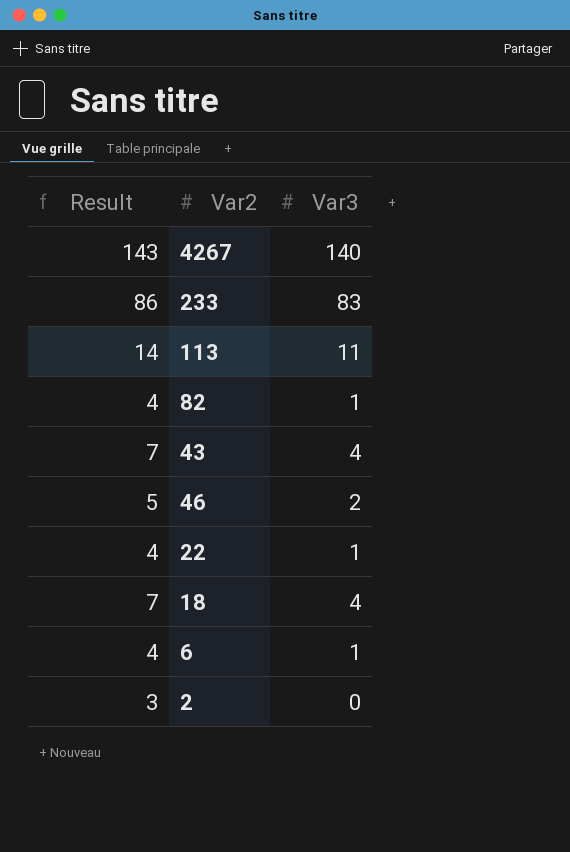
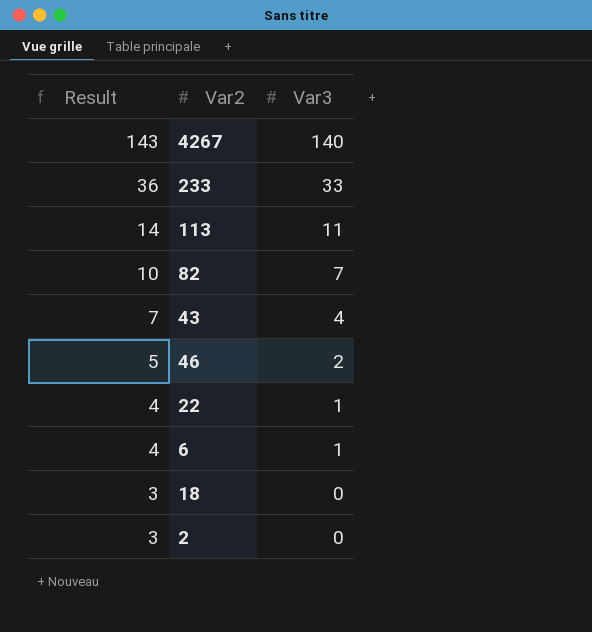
row order: none -> Result descending
233 | Result: 86 -> 36
233 | Var3: 83 -> 33
82 | Result: 4 -> 10
82 | Var3: 1 -> 7
18 | Result: 7 -> 3
18 | Var3: 4 -> 0

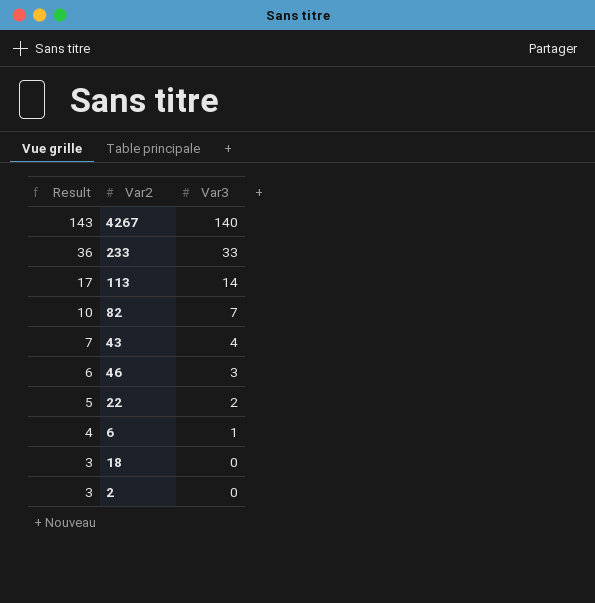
113 | Result: 14 -> 17
113 | Var3: 11 -> 14
46 | Result: 5 -> 6
46 | Var3: 2 -> 3
22 | Result: 4 -> 5
22 | Var3: 1 -> 2

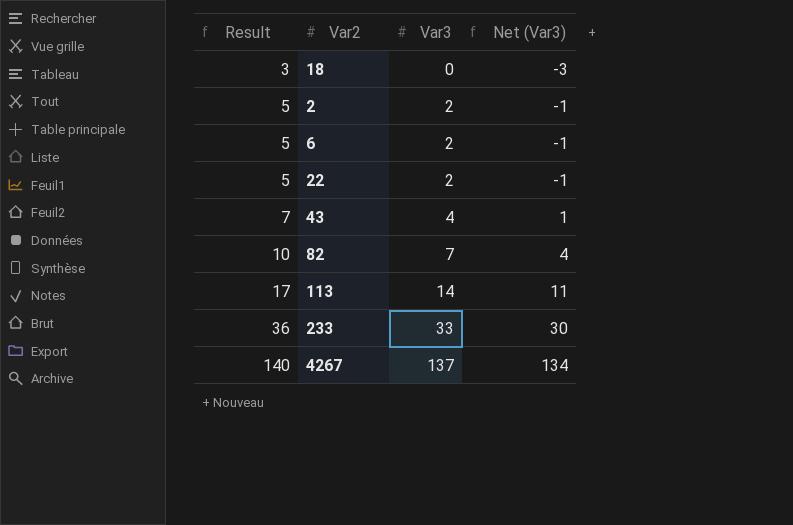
row order: Result descending -> Result ascending
column Net (Var3) | formula: none -> [Var3] - 3
row 46: 6 | 3 -> none
2 | Result: 3 -> 5
2 | Var3: 0 -> 2
6 | Result: 4 -> 5
6 | Var3: 1 -> 2
4267 | Result: 143 -> 140
4267 | Var3: 140 -> 137

